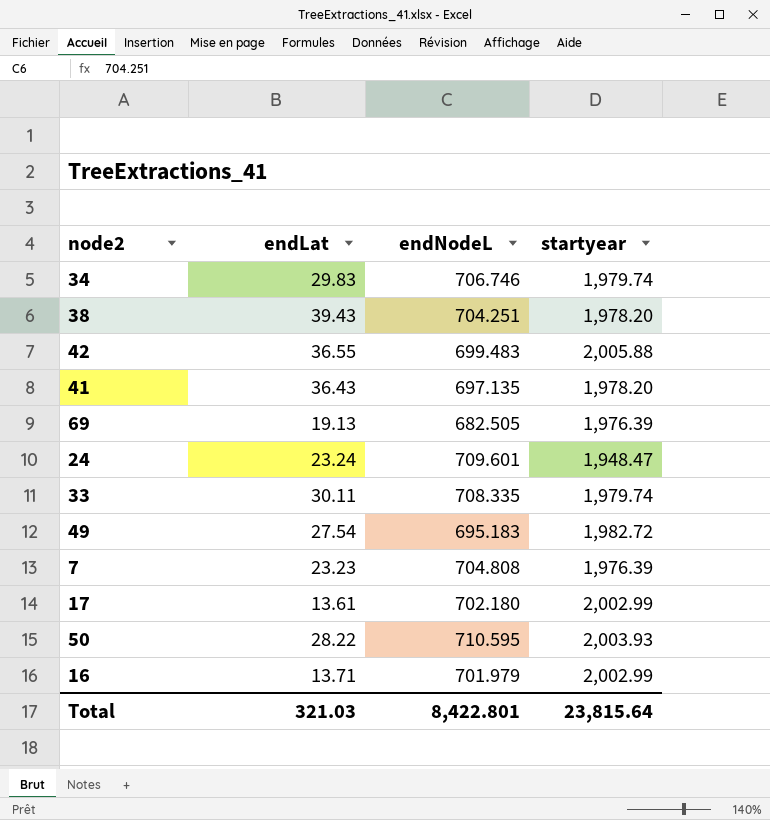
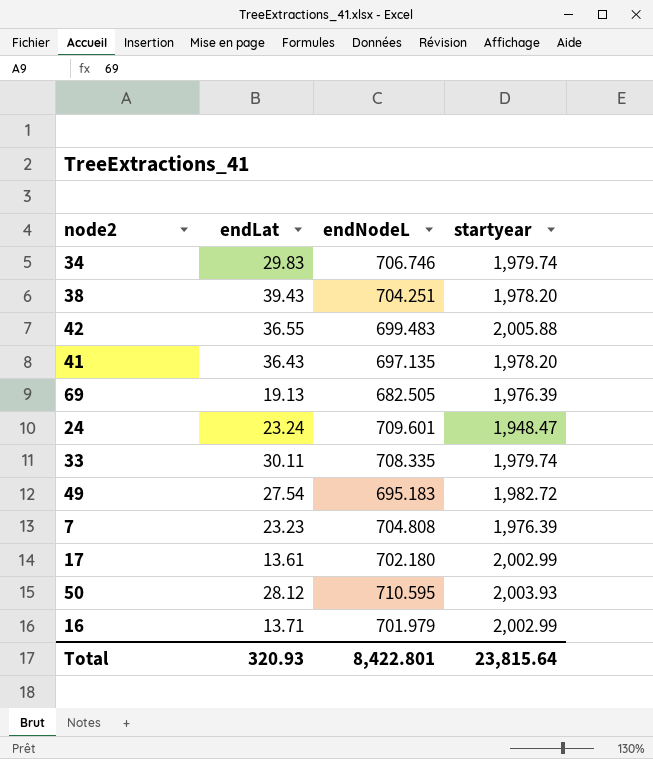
50 | endLat: 28.22 -> 28.12
Total | endLat: 321.03 -> 320.93

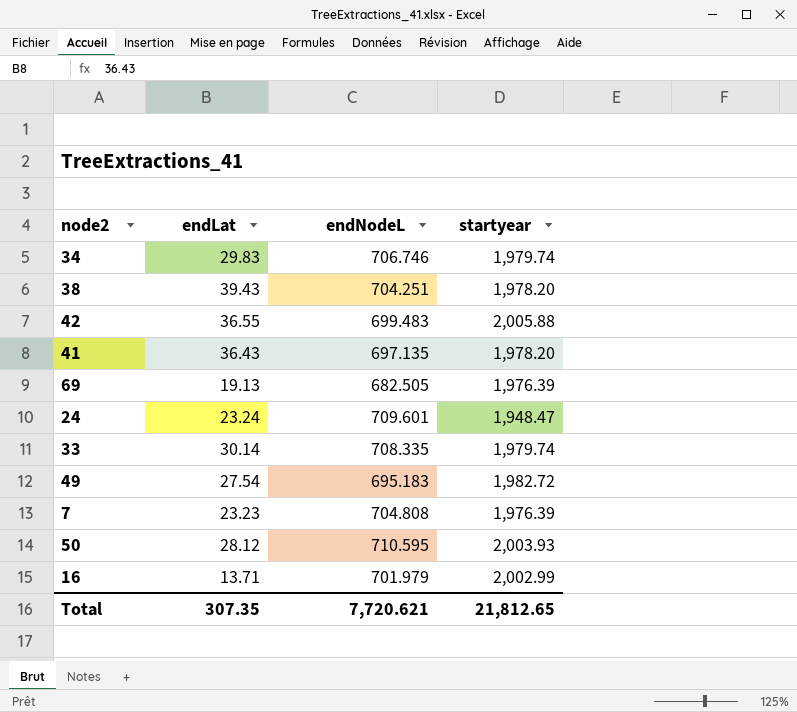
row 17: 13.61 | 702.180 | 2,002.99 -> none
33 | endLat: 30.11 -> 30.14
Total | endLat: 320.93 -> 307.35
Total | endNodeL: 8,422.801 -> 7,720.621
Total | startyear: 23,815.64 -> 21,812.65

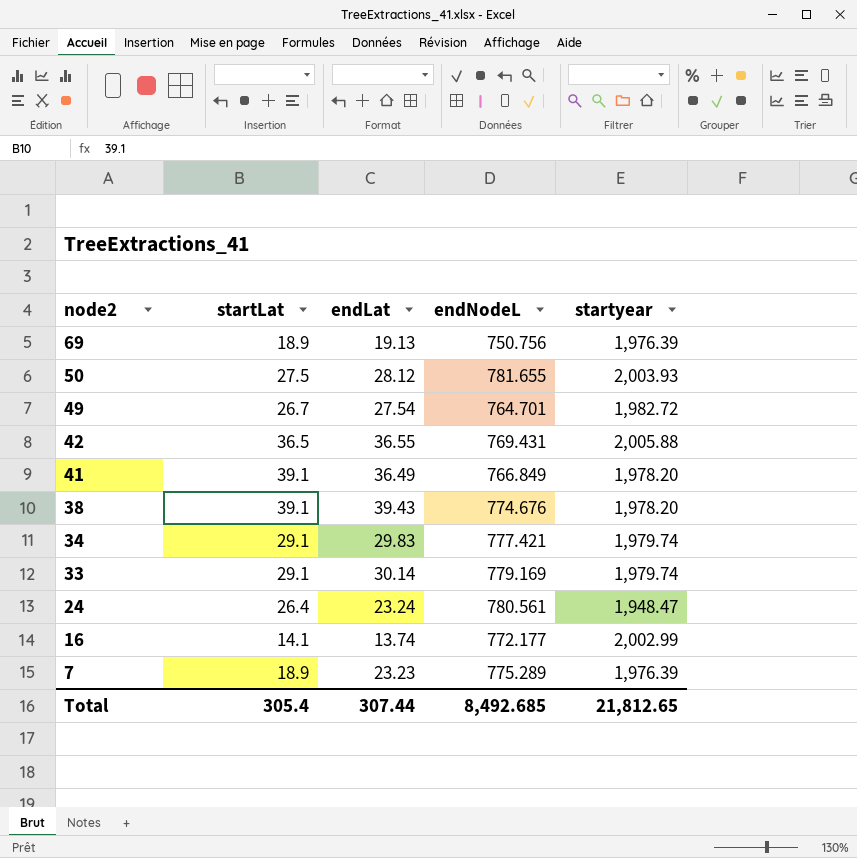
row order: none -> node2 descending
column startLat | position: none -> 2
69 | endNodeL: 682.505 -> 750.756
50 | endNodeL: 710.595 -> 781.655
49 | endNodeL: 695.183 -> 764.701
42 | endNodeL: 699.483 -> 769.431
41 | endLat: 36.43 -> 36.49
41 | endNodeL: 697.135 -> 766.849
38 | endNodeL: 704.251 -> 774.676
34 | endNodeL: 706.746 -> 777.421
33 | endNodeL: 708.335 -> 779.169
24 | endNodeL: 709.601 -> 780.561
16 | endLat: 13.71 -> 13.74
16 | endNodeL: 701.979 -> 772.177
7 | endNodeL: 704.808 -> 775.289
Total | endLat: 307.35 -> 307.44
Total | endNodeL: 7,720.621 -> 8,492.685

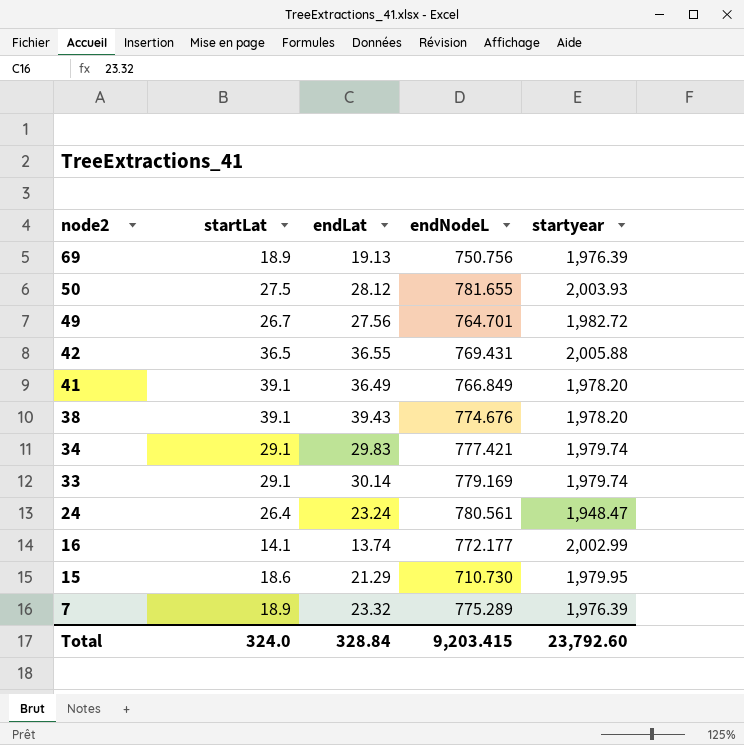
49 | endLat: 27.54 -> 27.56
row 15: none -> 18.6 | 21.29 | 710.730 | 1,979.95
7 | endLat: 23.23 -> 23.32
Total | startLat: 305.4 -> 324.0
Total | endLat: 307.44 -> 328.84
Total | endNodeL: 8,492.685 -> 9,203.415
Total | startyear: 21,812.65 -> 23,792.60

